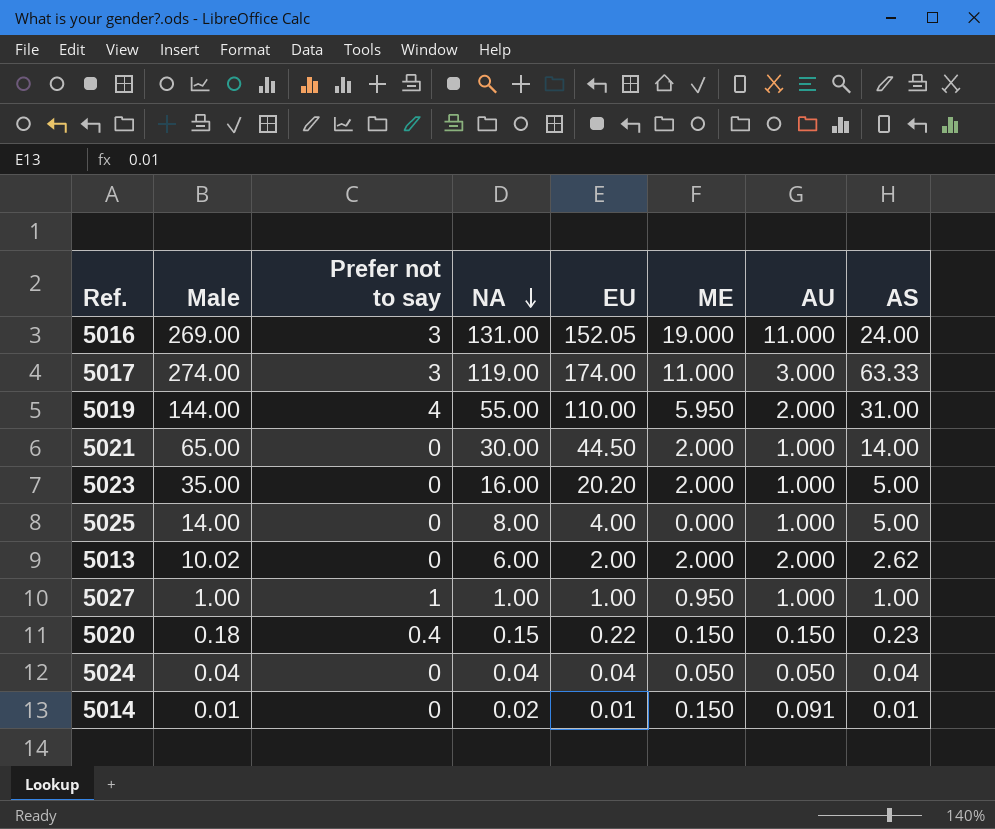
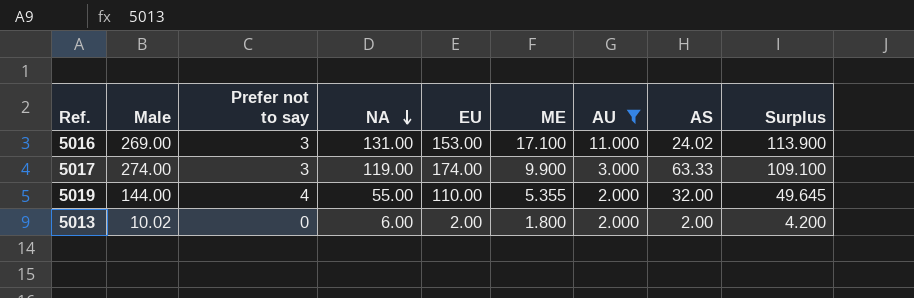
filter: none -> AU >= 2.000
column Surplus | formula: none -> [NA] - [ME]
5016 | EU: 152.05 -> 153.00
5016 | ME: 19.000 -> 17.100
5016 | AS: 24.00 -> 24.02
5017 | ME: 11.000 -> 9.900
5019 | ME: 5.950 -> 5.355
5019 | AS: 31.00 -> 32.00
5013 | ME: 2.000 -> 1.800
5013 | AS: 2.62 -> 2.00

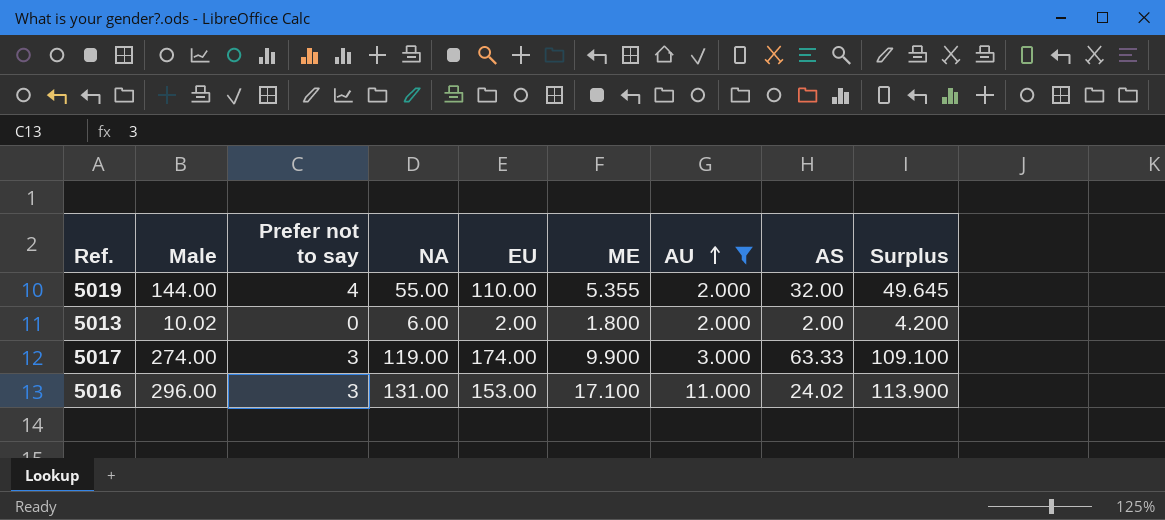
row order: NA descending -> AU ascending
5016 | Male: 269.00 -> 296.00

